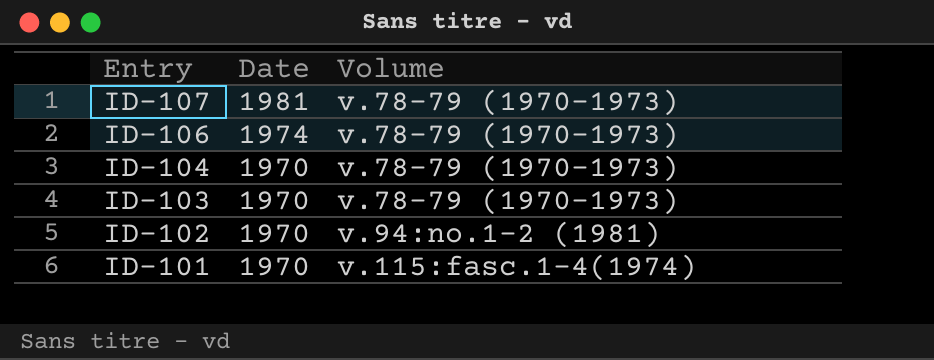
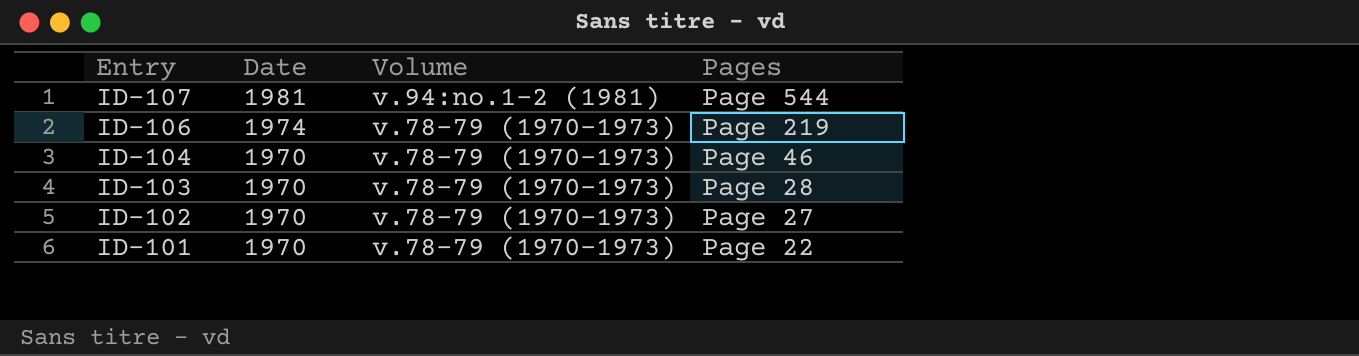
column Pages | position: none -> 4
ID-107 | Volume: v.78-79 (1970-1973) -> v.94:no.1-2 (1981)
ID-102 | Volume: v.94:no.1-2 (1981) -> v.78-79 (1970-1973)
ID-101 | Volume: v.115:fasc.1-4(1974) -> v.78-79 (1970-1973)

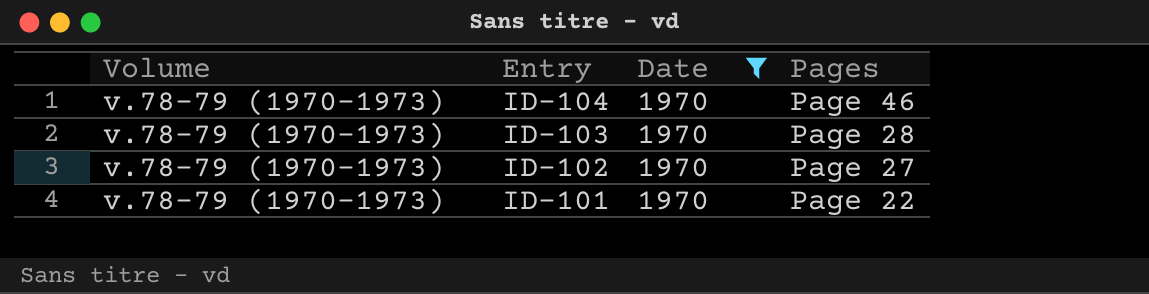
filter: none -> Date = 1970
column Volume | position: 3 -> 1

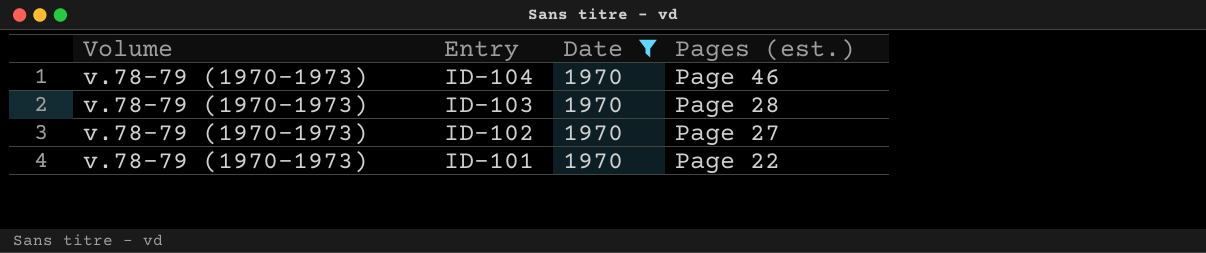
column name: Pages -> Pages (est.)

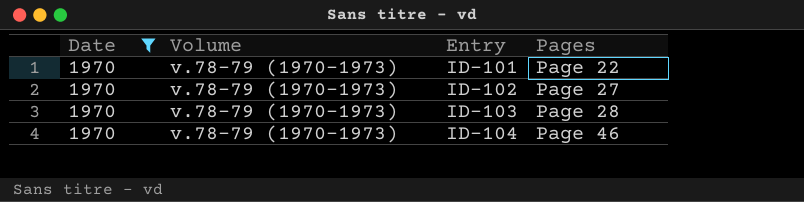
row order: Entry descending -> Entry ascending
column Date | position: 3 -> 1
column name: Pages (est.) -> Pages

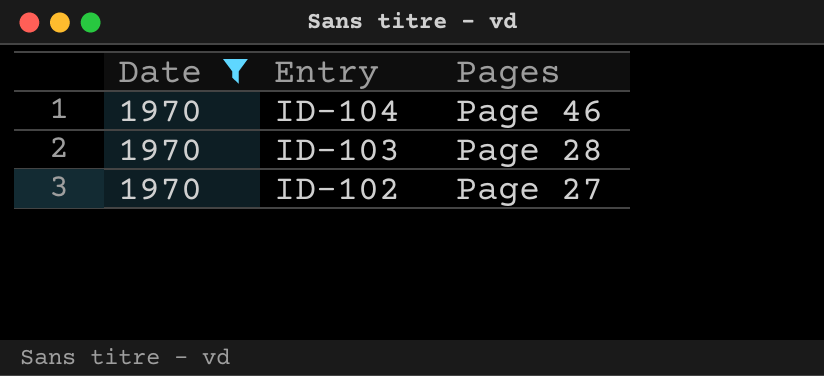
row order: Entry ascending -> Entry descending
column Volume | position: 2 -> none
row ID-101: 1970 | v.78-79 (1970-1973) | Page 22 -> none

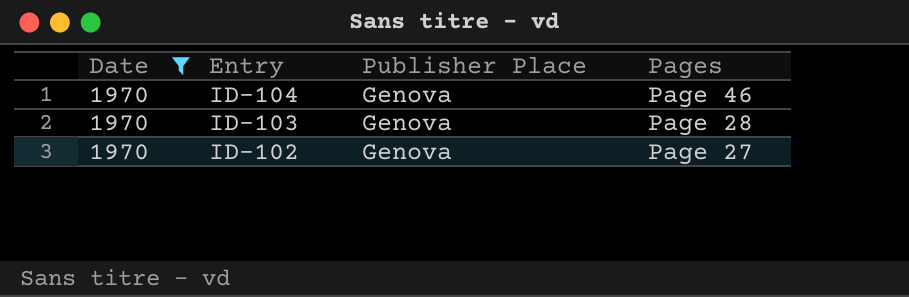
column Publisher Place | position: none -> 3

